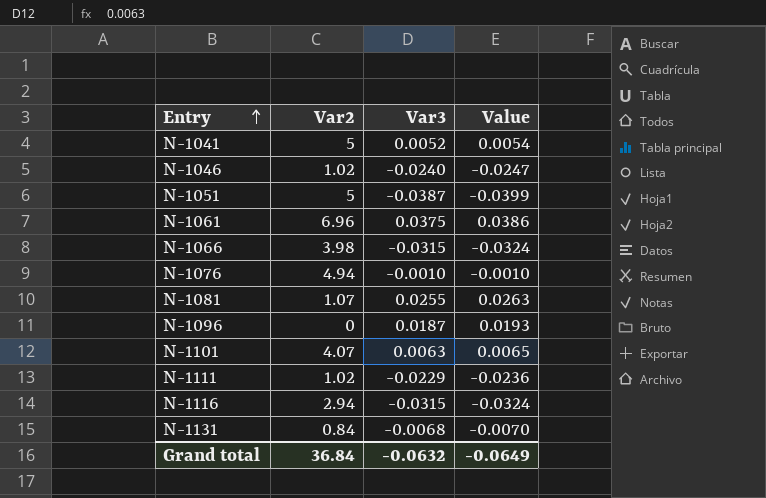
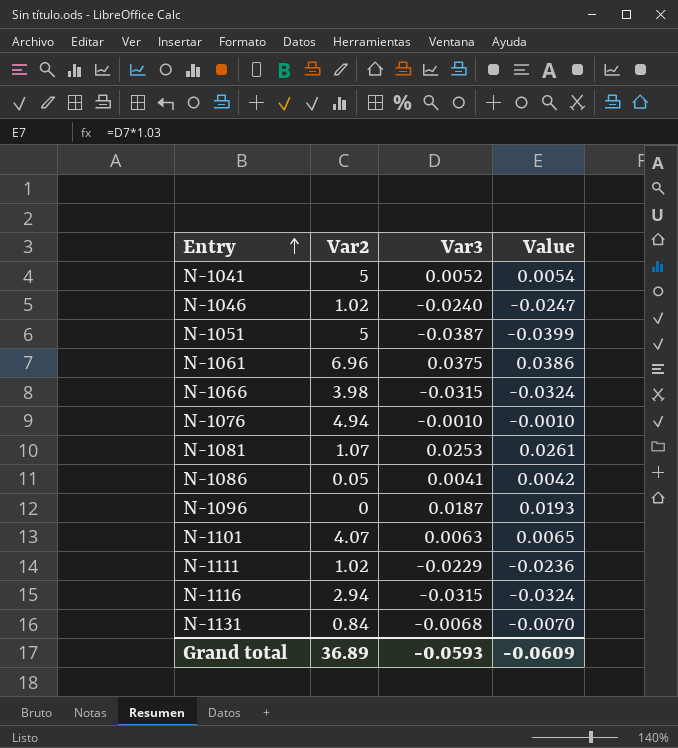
N-1081 | Var3: 0.0255 -> 0.0253
N-1081 | Value: 0.0263 -> 0.0261
row N-1086: none -> 0.05 | 0.0041 | 0.0042
Grand total | Var2: 36.84 -> 36.89
Grand total | Var3: -0.0632 -> -0.0593
Grand total | Value: -0.0649 -> -0.0609

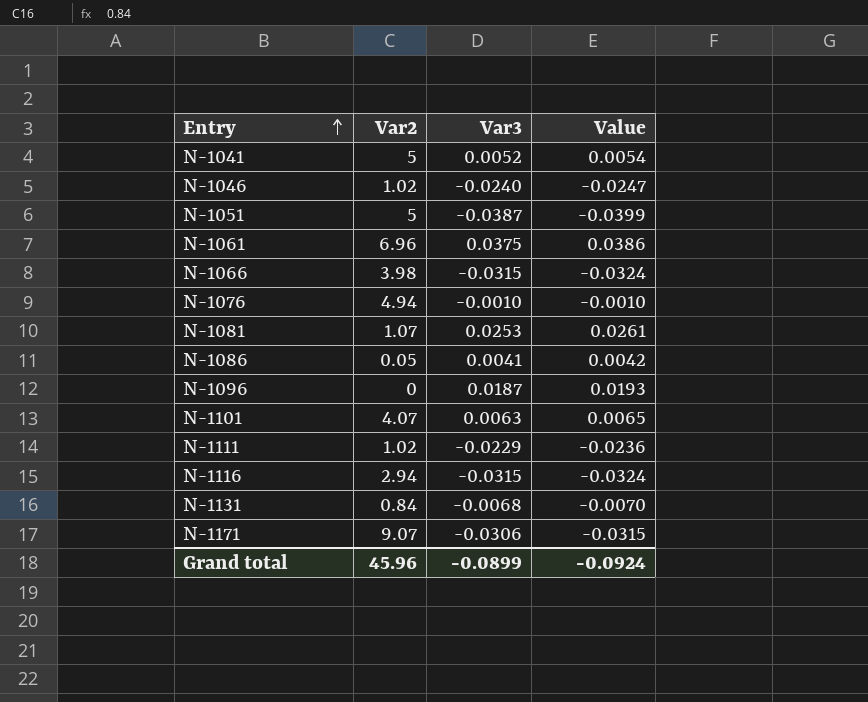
row N-1171: none -> 9.07 | -0.0306 | -0.0315
Grand total | Var2: 36.89 -> 45.96
Grand total | Var3: -0.0593 -> -0.0899
Grand total | Value: -0.0609 -> -0.0924

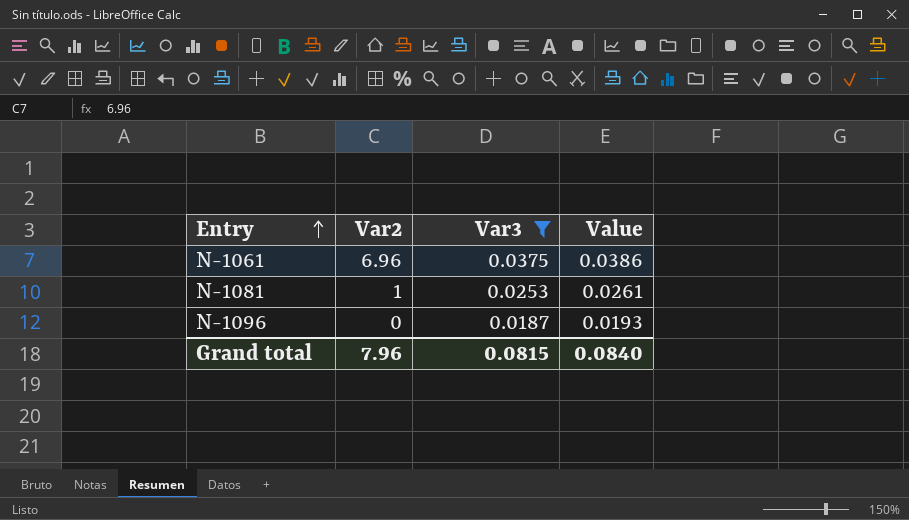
filter: none -> Var3 >= 0.0187
N-1081 | Var2: 1.07 -> 1
Grand total | Var2: 45.96 -> 7.96
Grand total | Var3: -0.0899 -> 0.0815
Grand total | Value: -0.0924 -> 0.0840

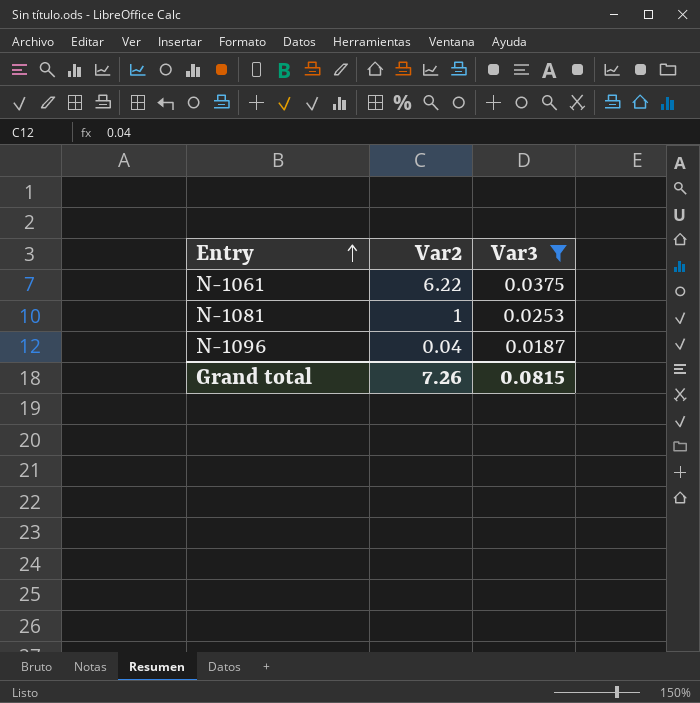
column Value | formula: [Var3] * 1.03 -> none
N-1061 | Var2: 6.96 -> 6.22
N-1096 | Var2: 0 -> 0.04
Grand total | Var2: 7.96 -> 7.26

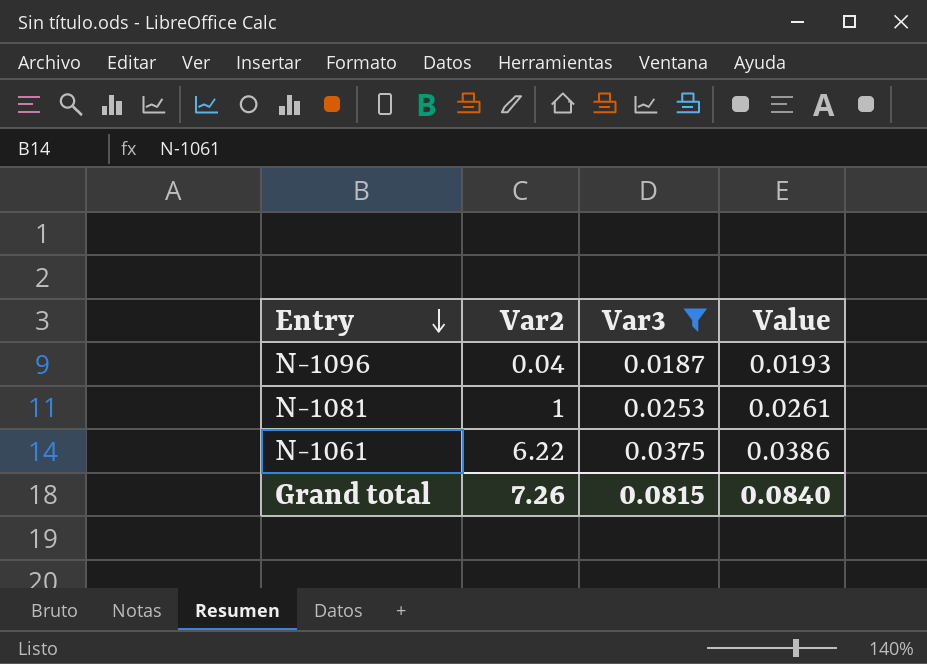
row order: Entry ascending -> Entry descending
column Value | formula: none -> [Var3] * 1.03

